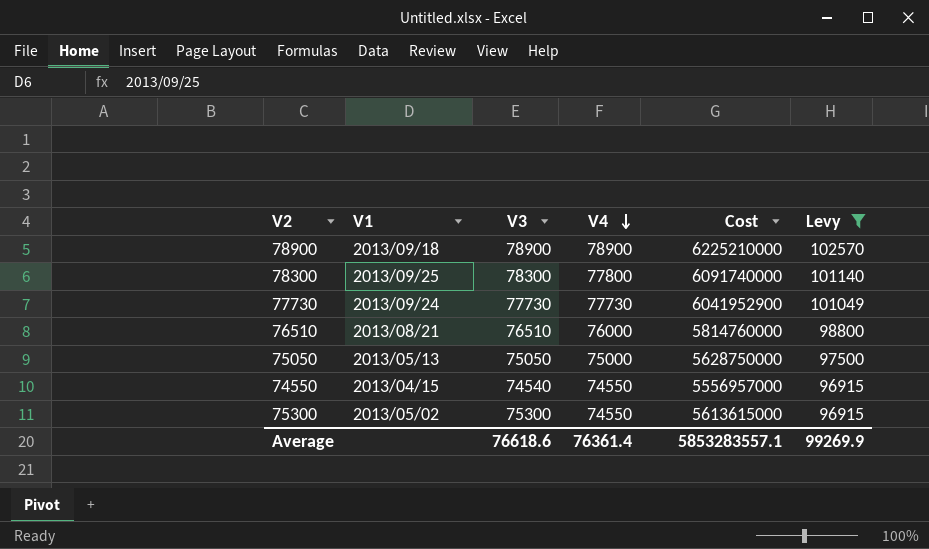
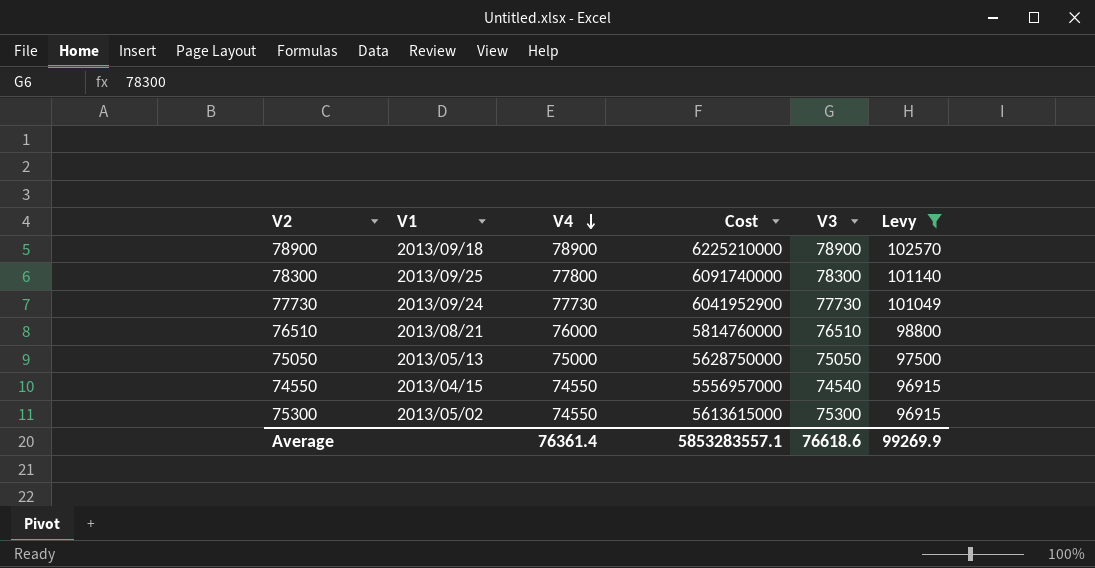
column V3 | position: 3 -> 5

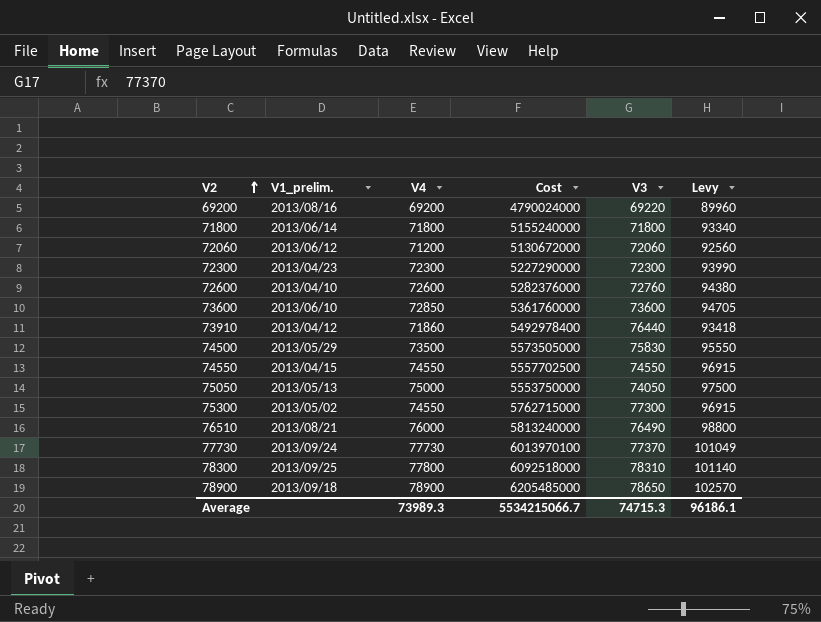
filter: Levy >= 96915 -> none
row order: V4 descending -> V2 ascending
column name: V1 -> V1_prelim.
74550 | Cost: 5556957000 -> 5557702500
74550 | V3: 74540 -> 74550
75050 | Cost: 5628750000 -> 5553750000
75050 | V3: 75050 -> 74050
75300 | Cost: 5613615000 -> 5762715000
75300 | V3: 75300 -> 77300
76510 | Cost: 5814760000 -> 5813240000
76510 | V3: 76510 -> 76490
77730 | Cost: 6041952900 -> 6013970100
77730 | V3: 77730 -> 77370
78300 | Cost: 6091740000 -> 6092518000
78300 | V3: 78300 -> 78310
78900 | Cost: 6225210000 -> 6205485000
78900 | V3: 78900 -> 78650
Average | V4: 76361.4 -> 73989.3
Average | Cost: 5853283557.1 -> 5534215066.7
Average | V3: 76618.6 -> 74715.3
Average | Levy: 99269.9 -> 96186.1

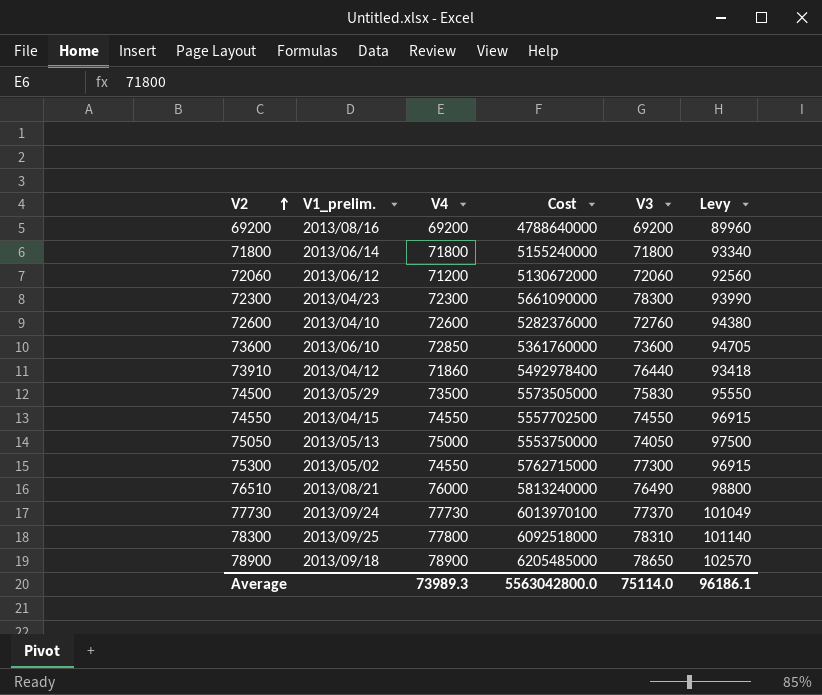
69200 | Cost: 4790024000 -> 4788640000
69200 | V3: 69220 -> 69200
72300 | Cost: 5227290000 -> 5661090000
72300 | V3: 72300 -> 78300
Average | Cost: 5534215066.7 -> 5563042800.0
Average | V3: 74715.3 -> 75114.0

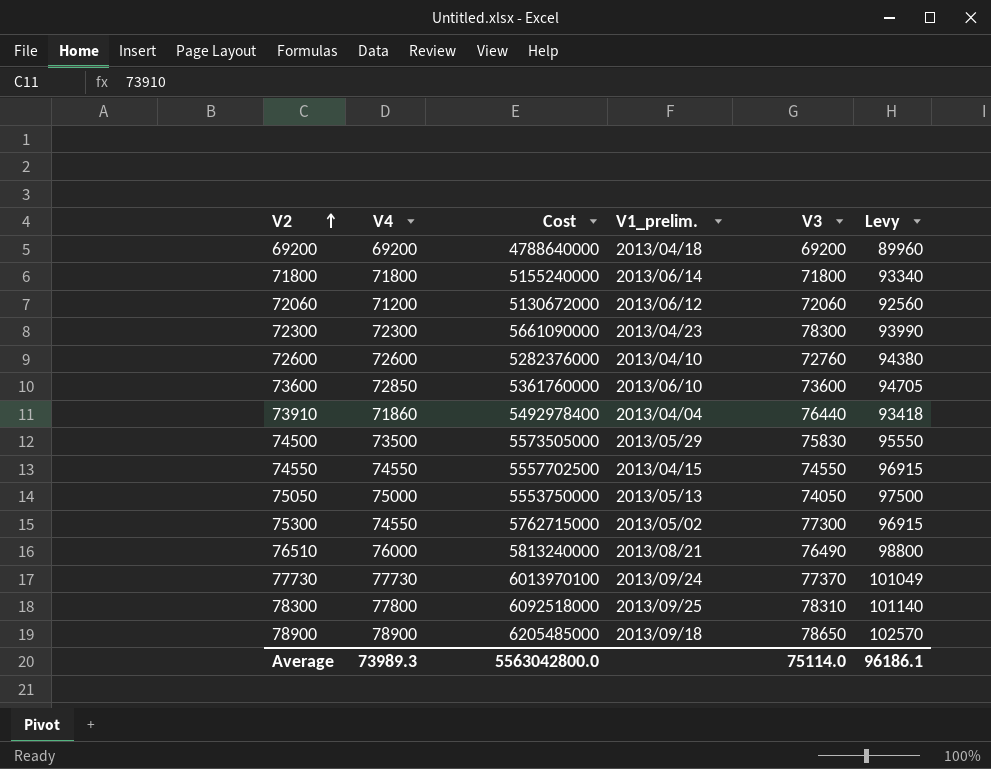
column V1_prelim. | position: 2 -> 4
69200 | V1_prelim.: 2013/08/16 -> 2013/04/18
73910 | V1_prelim.: 2013/04/12 -> 2013/04/04

